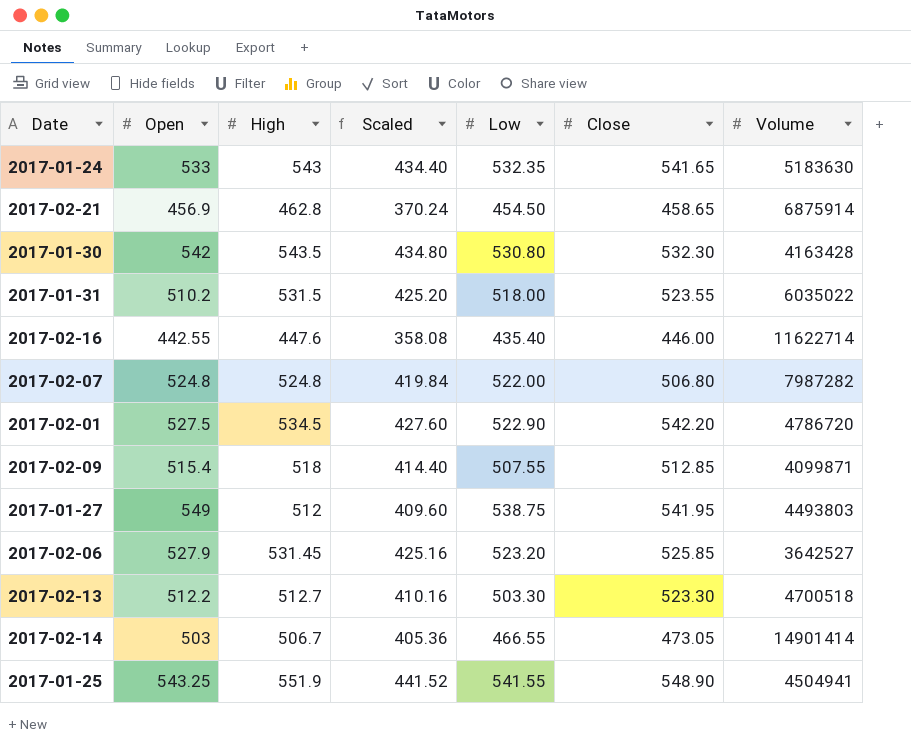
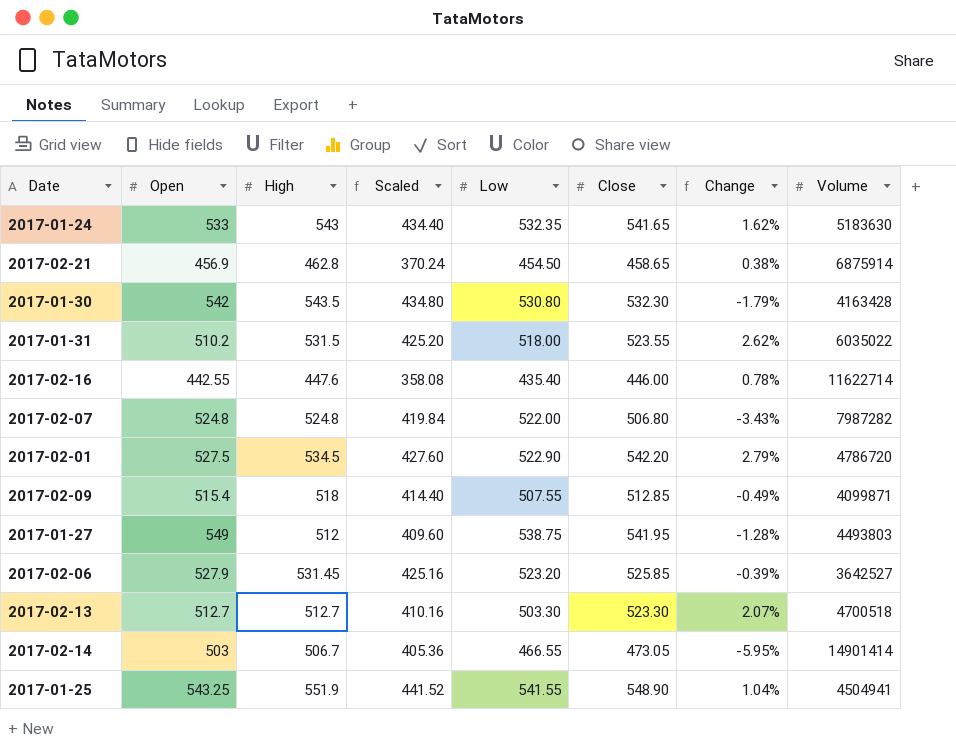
column Change | formula: none -> ([Close] - [Open]) / [Open]
2017-02-13 | Open: 512.2 -> 512.7

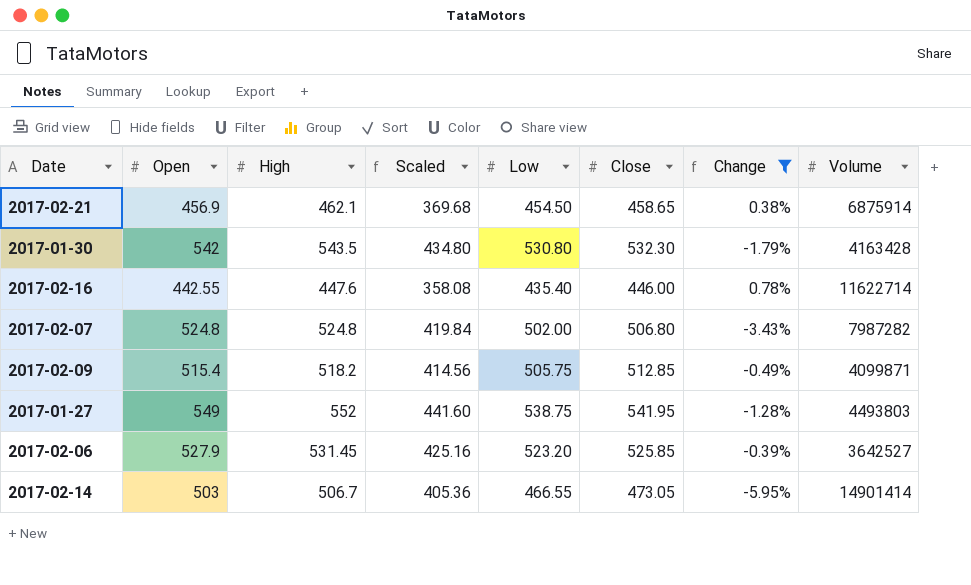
filter: none -> Change <= 0.78%
2017-02-21 | High: 462.8 -> 462.1
2017-02-21 | Scaled: 370.24 -> 369.68
2017-02-07 | Low: 522.00 -> 502.00
2017-02-09 | High: 518 -> 518.2
2017-02-09 | Scaled: 414.40 -> 414.56
2017-02-09 | Low: 507.55 -> 505.75
2017-01-27 | High: 512 -> 552
2017-01-27 | Scaled: 409.60 -> 441.60

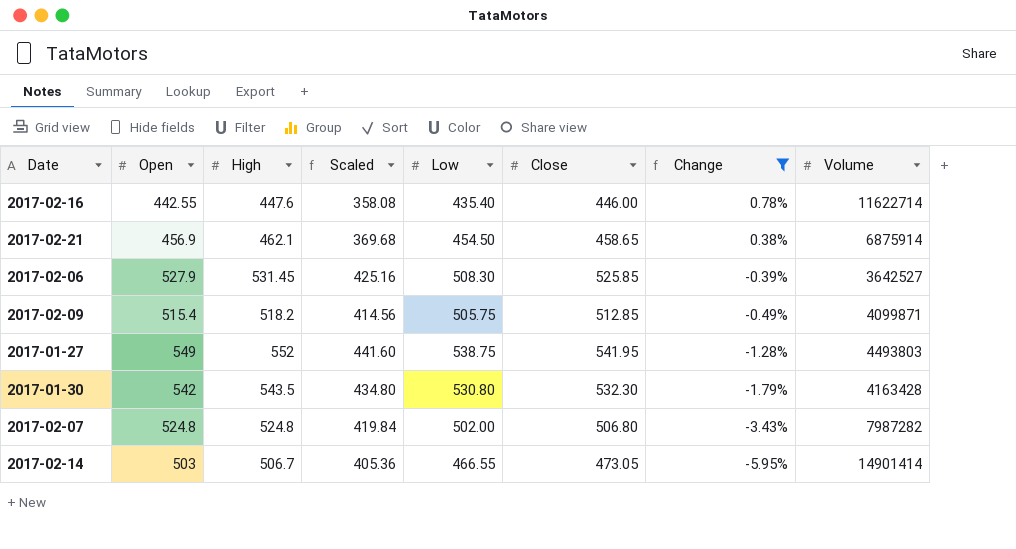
row order: none -> Change descending
2017-02-06 | Low: 523.20 -> 508.30

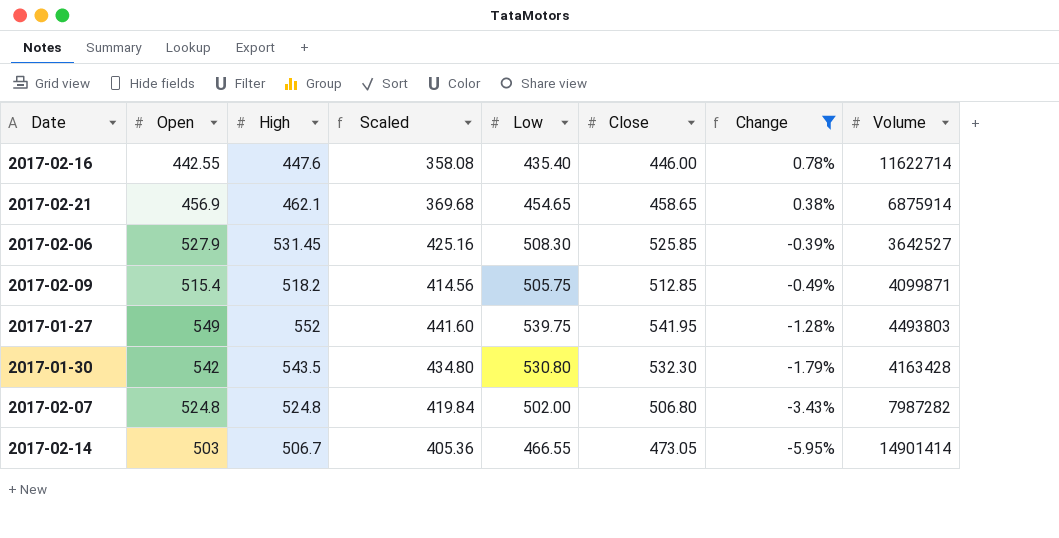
2017-02-21 | Low: 454.50 -> 454.65
2017-01-27 | Low: 538.75 -> 539.75

